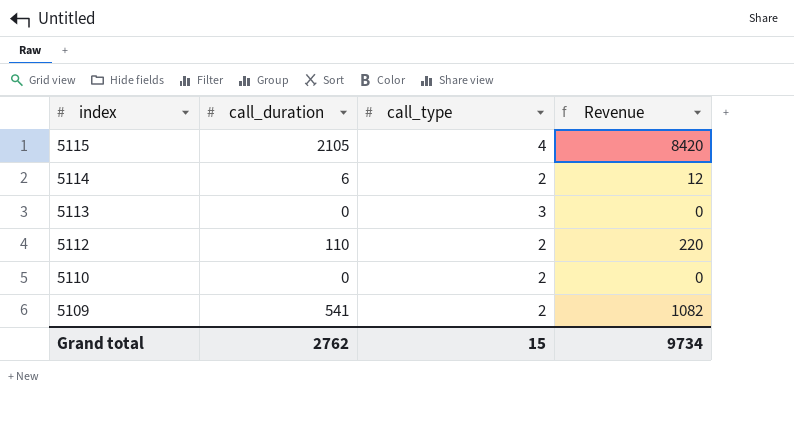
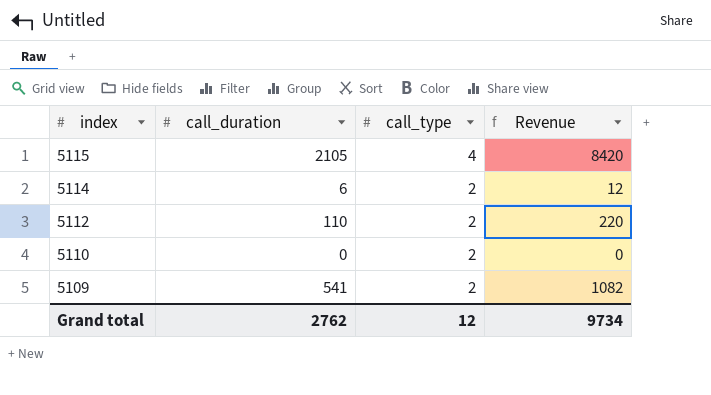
row 5113: 0 | 3 | 0 -> none
Grand total | call_type: 15 -> 12

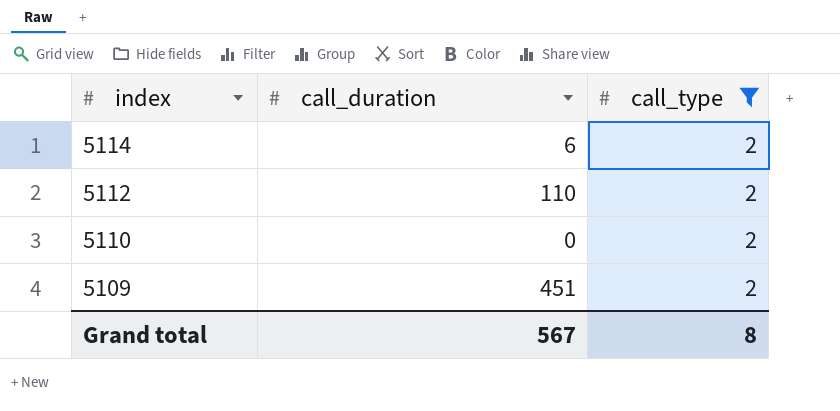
filter: none -> call_type = 2
column Revenue | formula: [call_duration] * [call_type] -> none
5109 | call_duration: 541 -> 451
Grand total | call_duration: 2762 -> 567
Grand total | call_type: 12 -> 8

